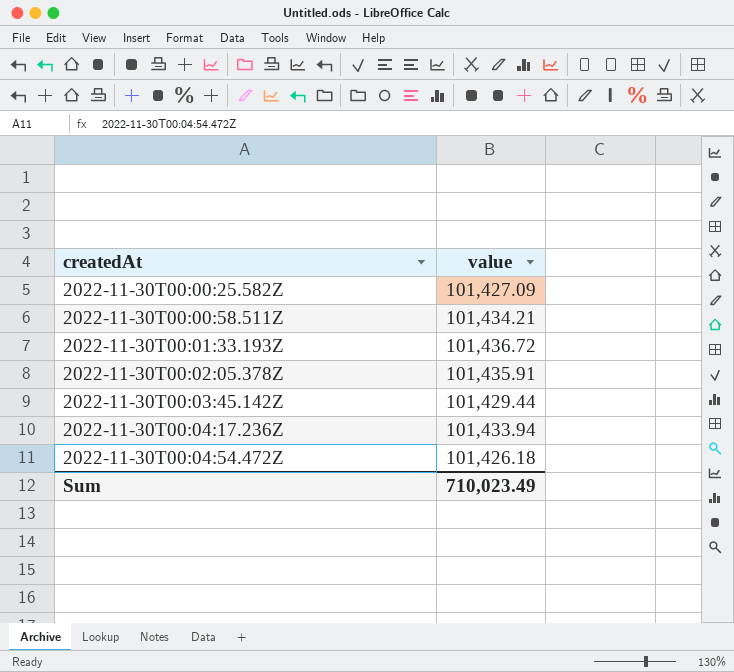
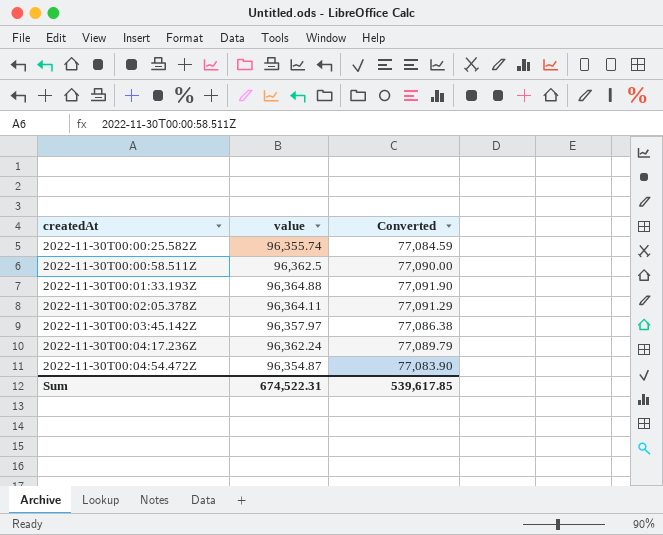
column Converted | formula: none -> [value] * 0.8
2022-11-30T00:00:25.582Z | value: 101,427.09 -> 96,355.74
2022-11-30T00:00:58.511Z | value: 101,434.21 -> 96,362.5
2022-11-30T00:01:33.193Z | value: 101,436.72 -> 96,364.88
2022-11-30T00:02:05.378Z | value: 101,435.91 -> 96,364.11
2022-11-30T00:03:45.142Z | value: 101,429.44 -> 96,357.97
2022-11-30T00:04:17.236Z | value: 101,433.94 -> 96,362.24
2022-11-30T00:04:54.472Z | value: 101,426.18 -> 96,354.87
Sum | value: 710,023.49 -> 674,522.31

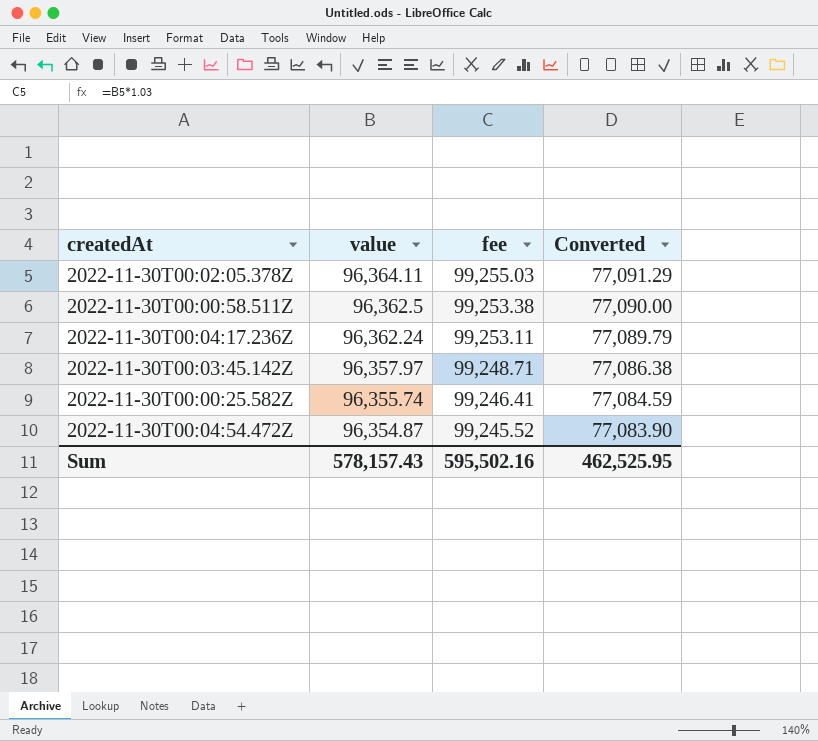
row order: createdAt ascending -> value descending
column fee | formula: none -> [value] * 1.03
row 2022-11-30T00:01:33.193Z: 96,364.88 | 77,091.90 -> none
Sum | value: 674,522.31 -> 578,157.43
Sum | Converted: 539,617.85 -> 462,525.95

